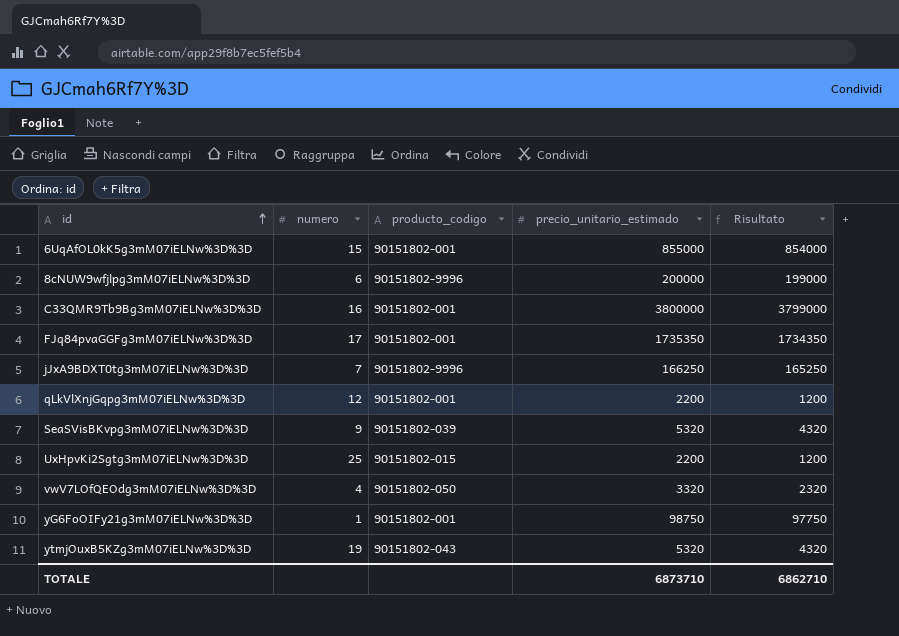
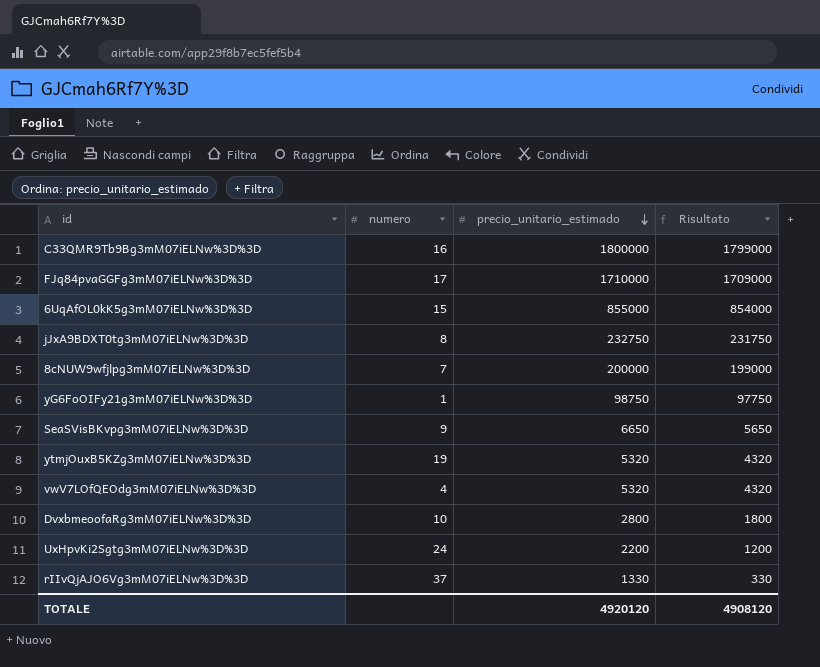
row order: id ascending -> precio_unitario_estimado descending
column producto_codigo | position: 3 -> none
row qLkVlXnjGqpg3mM07iELNw%3D%3D: 12 | 90151802-001 | 2200 | 1200 -> none
C33QMR9Tb9Bg3mM07iELNw%3D%3D | precio_unitario_estimado: 3800000 -> 1800000
C33QMR9Tb9Bg3mM07iELNw%3D%3D | Risultato: 3799000 -> 1799000
FJq84pvaGGFg3mM07iELNw%3D%3D | precio_unitario_estimado: 1735350 -> 1710000
FJq84pvaGGFg3mM07iELNw%3D%3D | Risultato: 1734350 -> 1709000
jJxA9BDXT0tg3mM07iELNw%3D%3D | numero: 7 -> 8
jJxA9BDXT0tg3mM07iELNw%3D%3D | precio_unitario_estimado: 166250 -> 232750
jJxA9BDXT0tg3mM07iELNw%3D%3D | Risultato: 165250 -> 231750
8cNUW9wfjlpg3mM07iELNw%3D%3D | numero: 6 -> 7
SeaSVisBKvpg3mM07iELNw%3D%3D | precio_unitario_estimado: 5320 -> 6650
SeaSVisBKvpg3mM07iELNw%3D%3D | Risultato: 4320 -> 5650
vwV7LOfQEOdg3mM07iELNw%3D%3D | precio_unitario_estimado: 3320 -> 5320
vwV7LOfQEOdg3mM07iELNw%3D%3D | Risultato: 2320 -> 4320
row DvxbmeoofaRg3mM07iELNw%3D%3D: none -> 10 | 2800 | 1800
UxHpvKi2Sgtg3mM07iELNw%3D%3D | numero: 25 -> 24
row rIIvQjAJO6Vg3mM07iELNw%3D%3D: none -> 37 | 1330 | 330
TOTALE | precio_unitario_estimado: 6873710 -> 4920120
TOTALE | Risultato: 6862710 -> 4908120

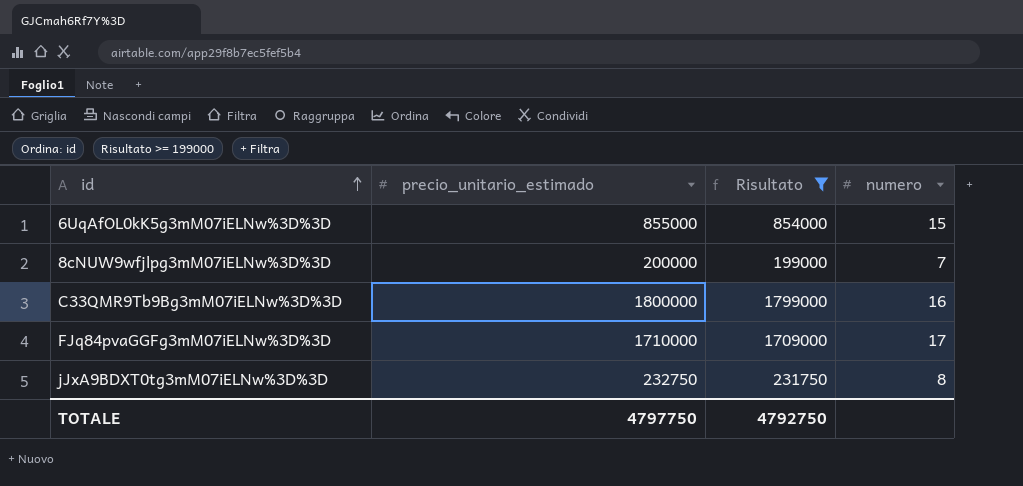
filter: none -> Risultato >= 199000
row order: precio_unitario_estimado descending -> id ascending
column numero | position: 2 -> 4
TOTALE | precio_unitario_estimado: 4920120 -> 4797750
TOTALE | Risultato: 4908120 -> 4792750

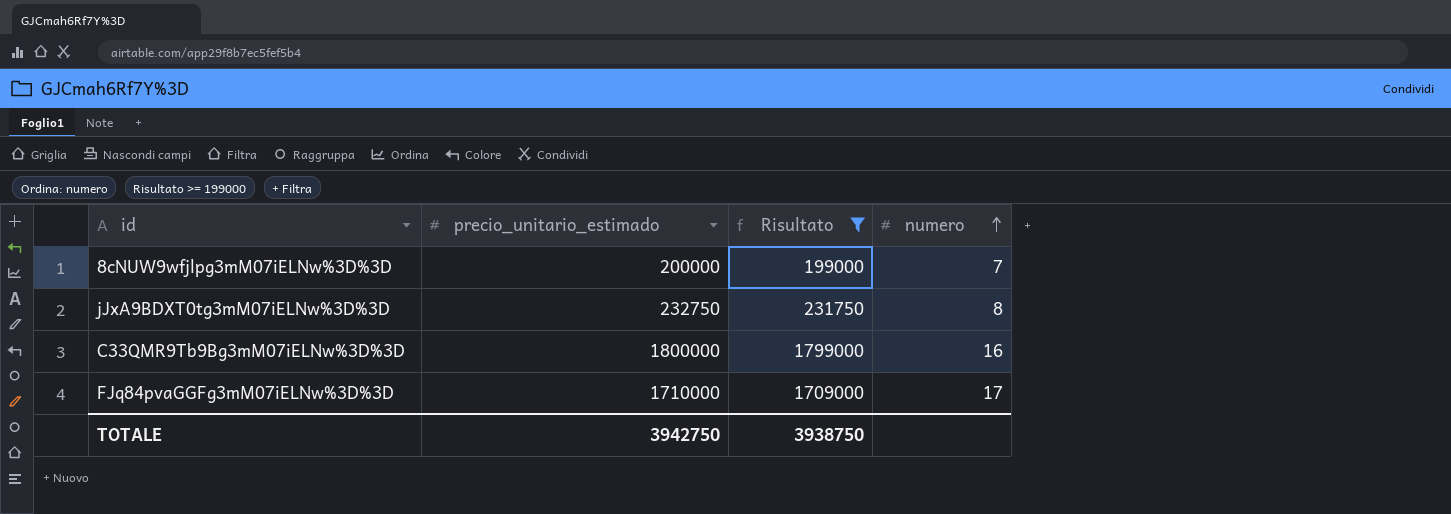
row order: id ascending -> numero ascending
row 6UqAfOL0kK5g3mM07iELNw%3D%3D: 855000 | 854000 | 15 -> none
TOTALE | precio_unitario_estimado: 4797750 -> 3942750
TOTALE | Risultato: 4792750 -> 3938750

